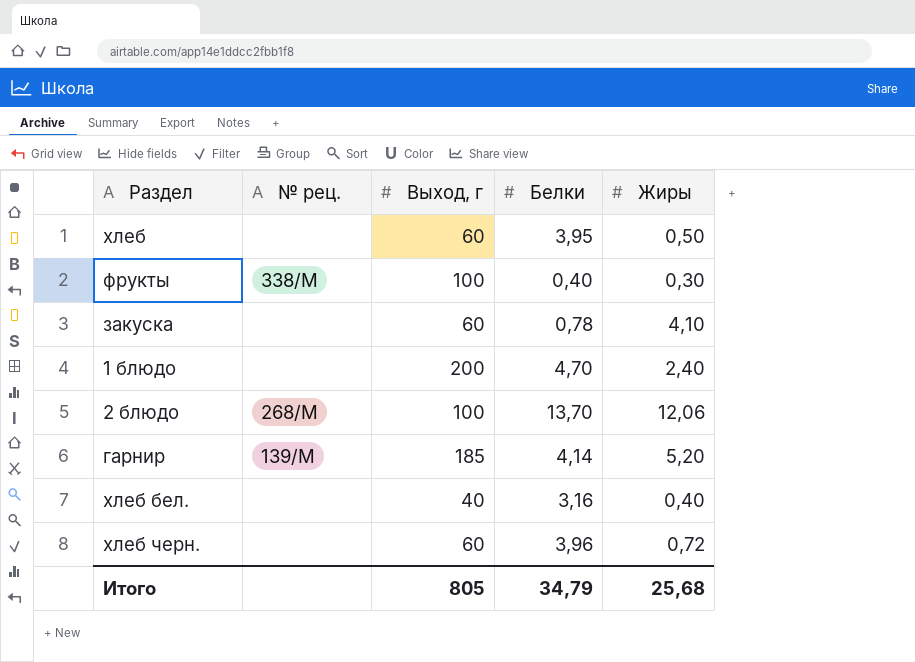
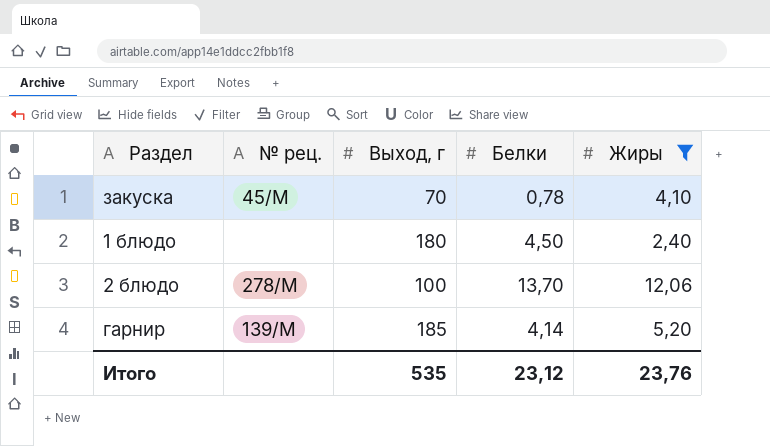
filter: none -> Жиры >= 2,40
закуска | № рец.: none -> 45/М
закуска | Выход, г: 60 -> 70
1 блюдо | Выход, г: 200 -> 180
1 блюдо | Белки: 4,70 -> 4,50
2 блюдо | № рец.: 268/М -> 278/М
Итого | Выход, г: 805 -> 535
Итого | Белки: 34,79 -> 23,12
Итого | Жиры: 25,68 -> 23,76

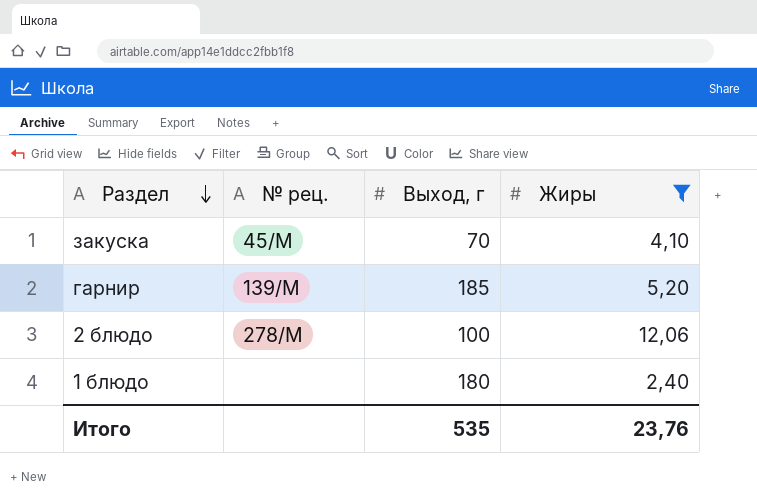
row order: none -> Раздел descending
column Белки | position: 4 -> none

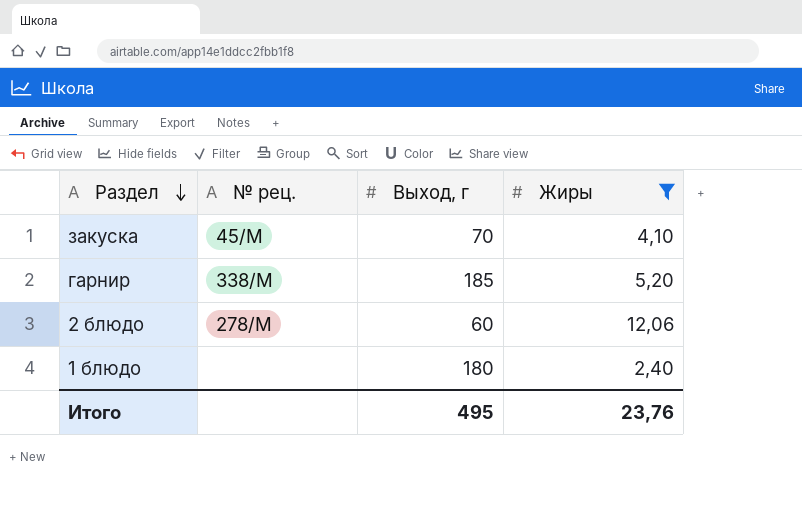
гарнир | № рец.: 139/М -> 338/М
2 блюдо | Выход, г: 100 -> 60
Итого | Выход, г: 535 -> 495

